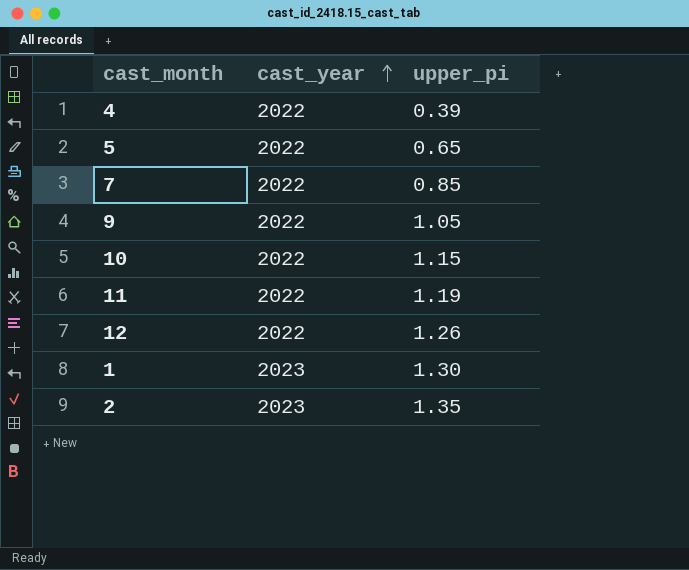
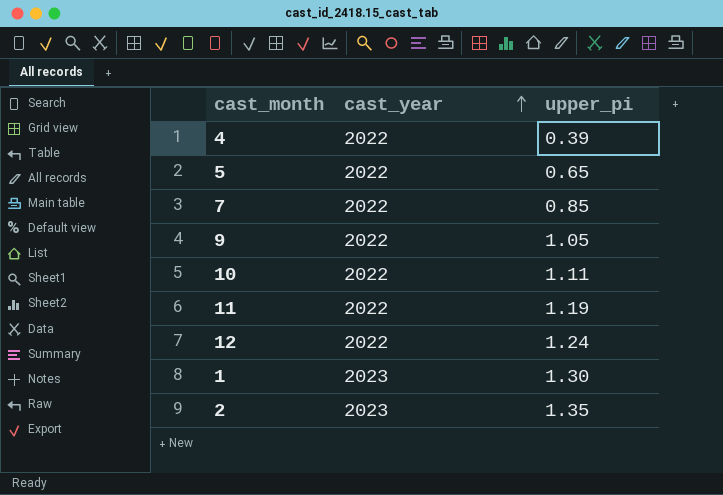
10 | upper_pi: 1.15 -> 1.11
12 | upper_pi: 1.26 -> 1.24

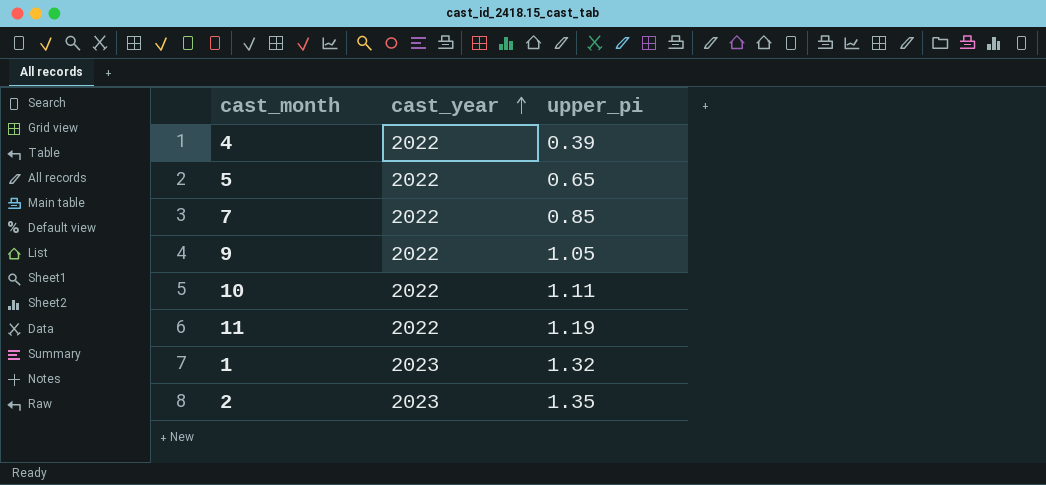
row 12: 2022 | 1.24 -> none
1 | upper_pi: 1.30 -> 1.32

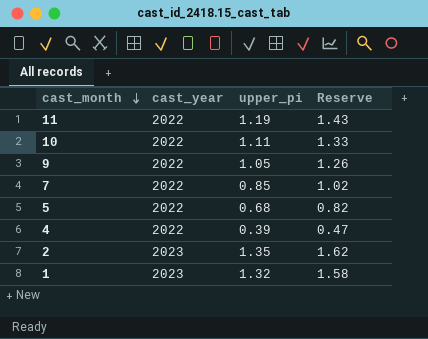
row order: cast_year ascending -> cast_month descending
column Reserve | formula: none -> [upper_pi] * 1.2
5 | upper_pi: 0.65 -> 0.68

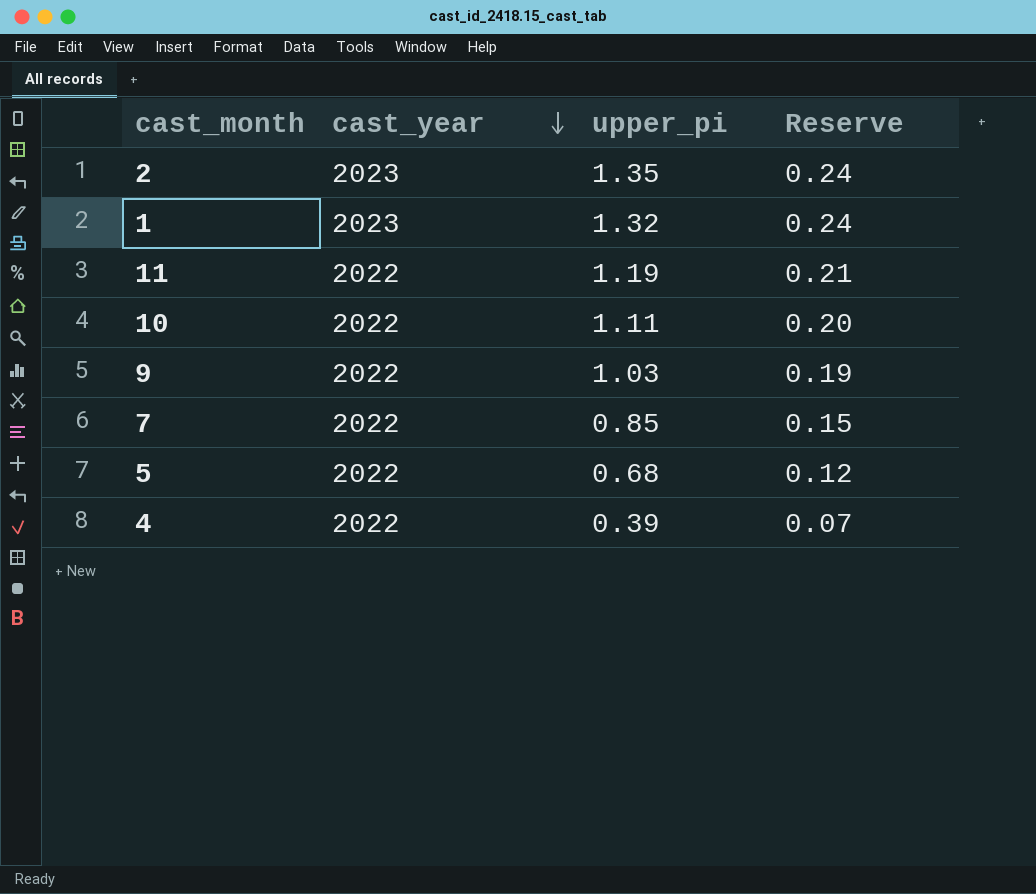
row order: cast_month descending -> cast_year descending
column Reserve | formula: [upper_pi] * 1.2 -> [upper_pi] * 0.18
9 | upper_pi: 1.05 -> 1.03

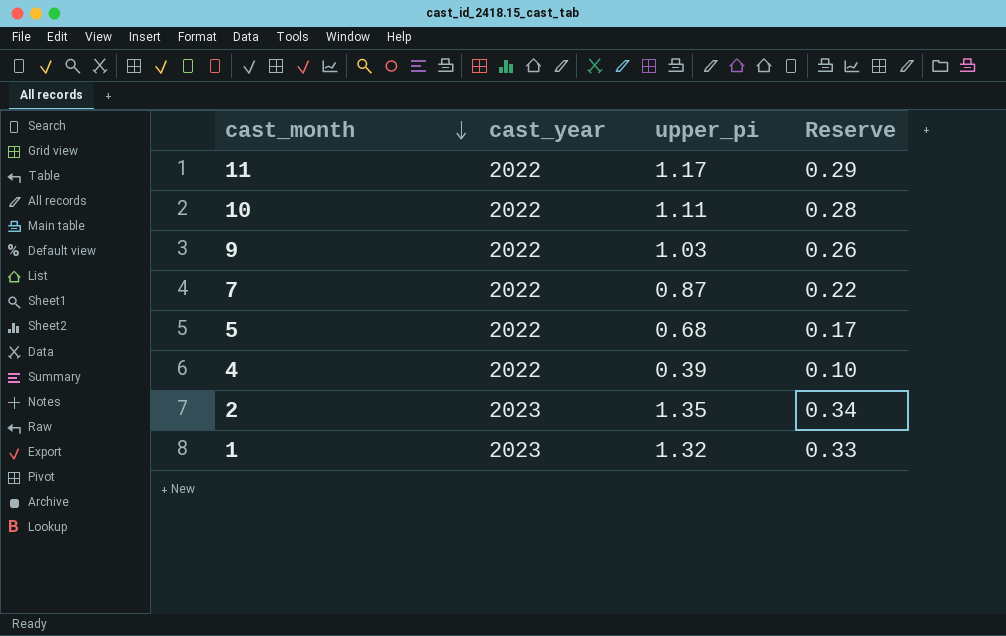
row order: cast_year descending -> cast_month descending
column Reserve | formula: [upper_pi] * 0.18 -> [upper_pi] * 0.25
11 | upper_pi: 1.19 -> 1.17
7 | upper_pi: 0.85 -> 0.87

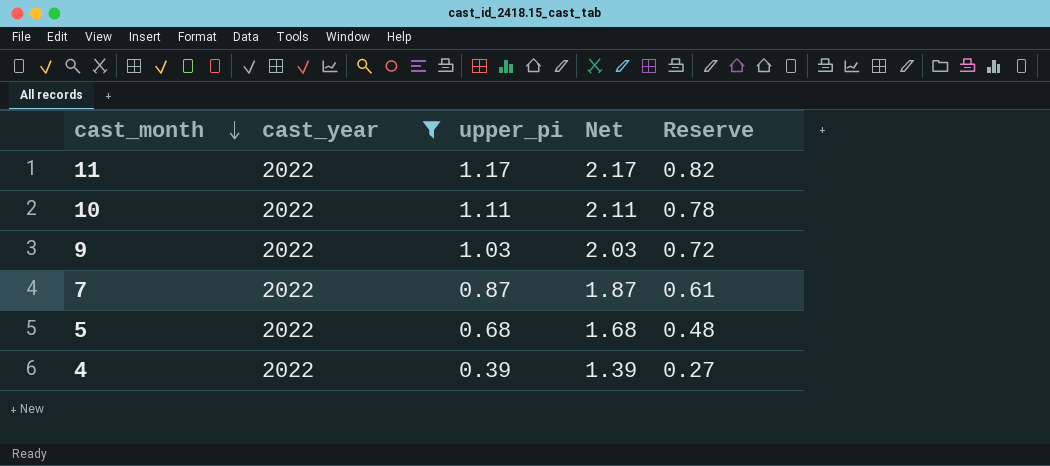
filter: none -> cast_year = 2022
column Net | formula: none -> [upper_pi] + 1
column Reserve | formula: [upper_pi] * 0.25 -> [upper_pi] * 0.7

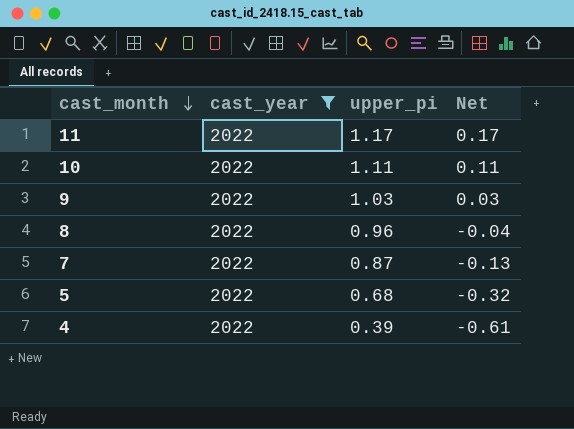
column Reserve | formula: [upper_pi] * 0.7 -> none
column Net | formula: [upper_pi] + 1 -> [upper_pi] - 1
row 8: none -> 2022 | 0.96 | -0.04

